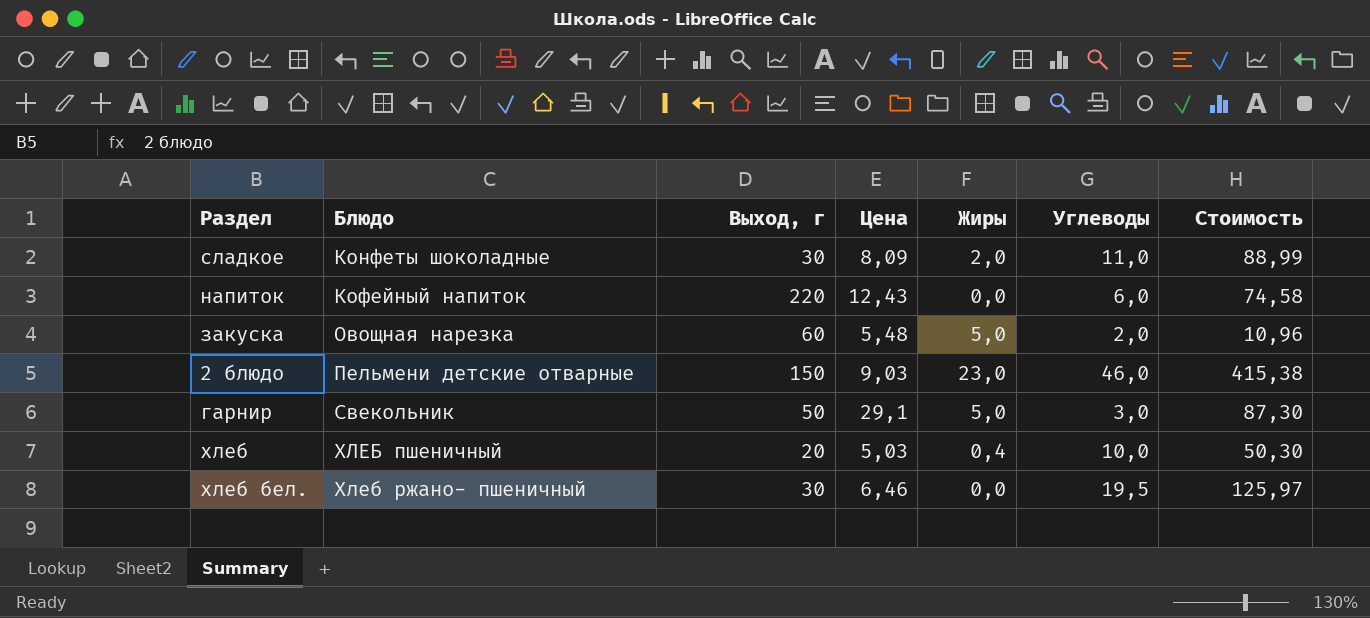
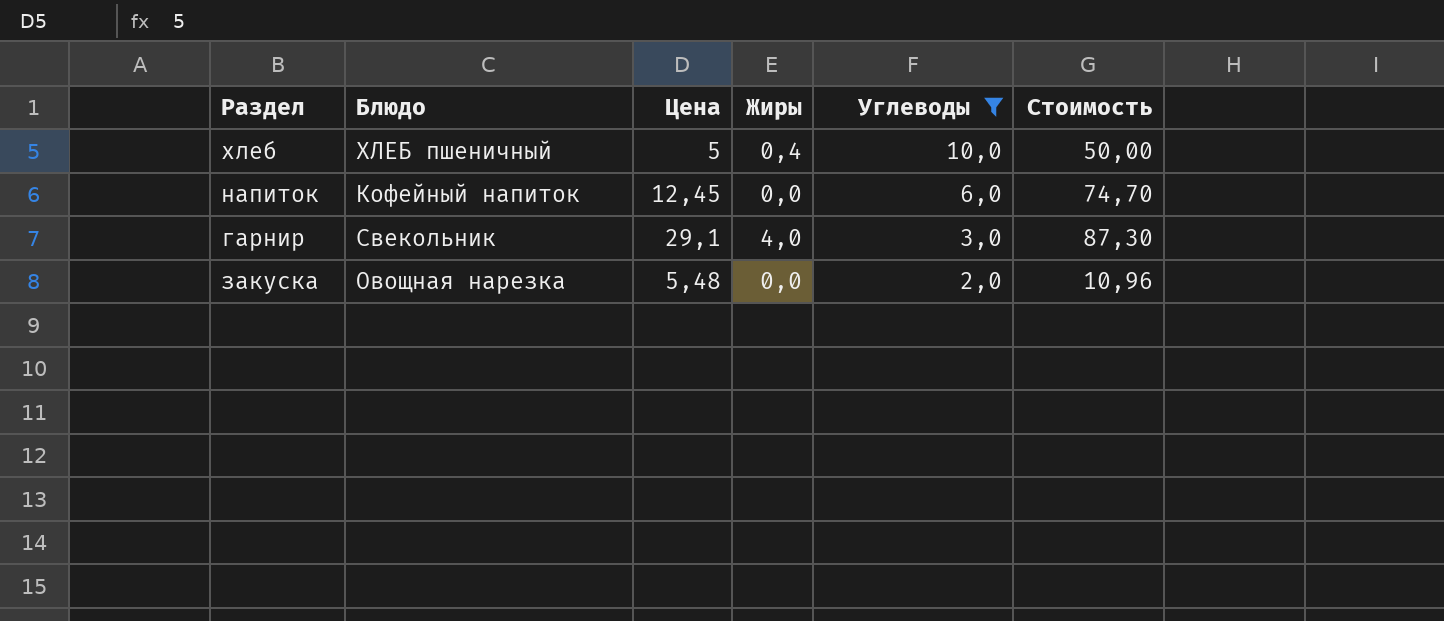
filter: none -> Углеводы <= 10,0
row order: Блюдо ascending -> Углеводы descending
column Выход, г | position: 3 -> none
хлеб | Цена: 5,03 -> 5
хлеб | Стоимость: 50,30 -> 50,00
напиток | Цена: 12,43 -> 12,45
напиток | Стоимость: 74,58 -> 74,70
гарнир | Жиры: 5,0 -> 4,0
закуска | Жиры: 5,0 -> 0,0

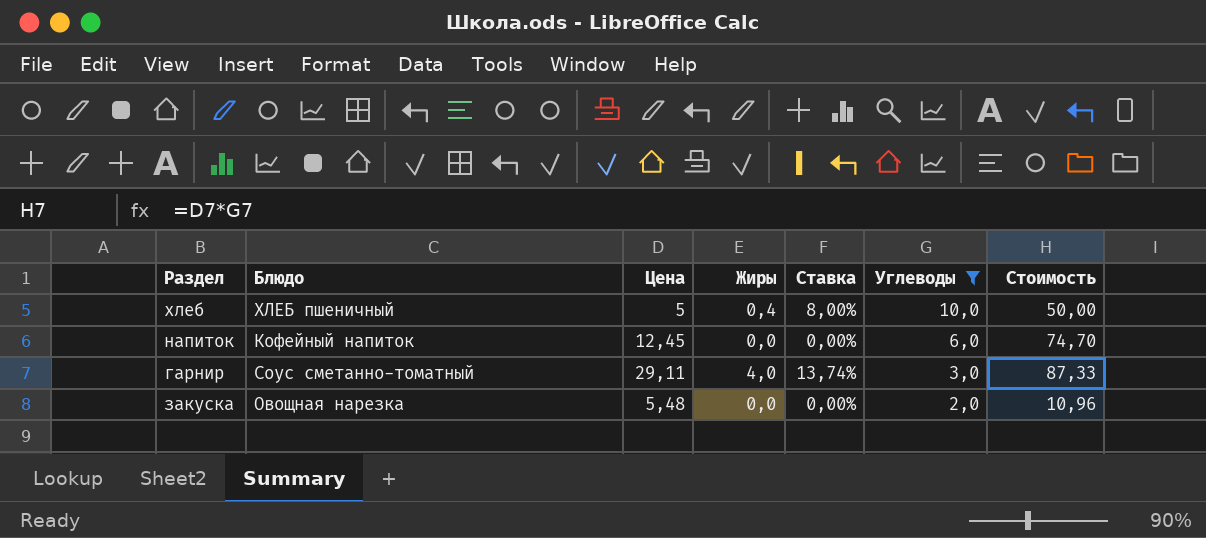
column Ставка | formula: none -> [Жиры] / [Цена]
гарнир | Блюдо: Свекольник -> Соус сметанно-томатный
гарнир | Цена: 29,1 -> 29,11
гарнир | Стоимость: 87,30 -> 87,33

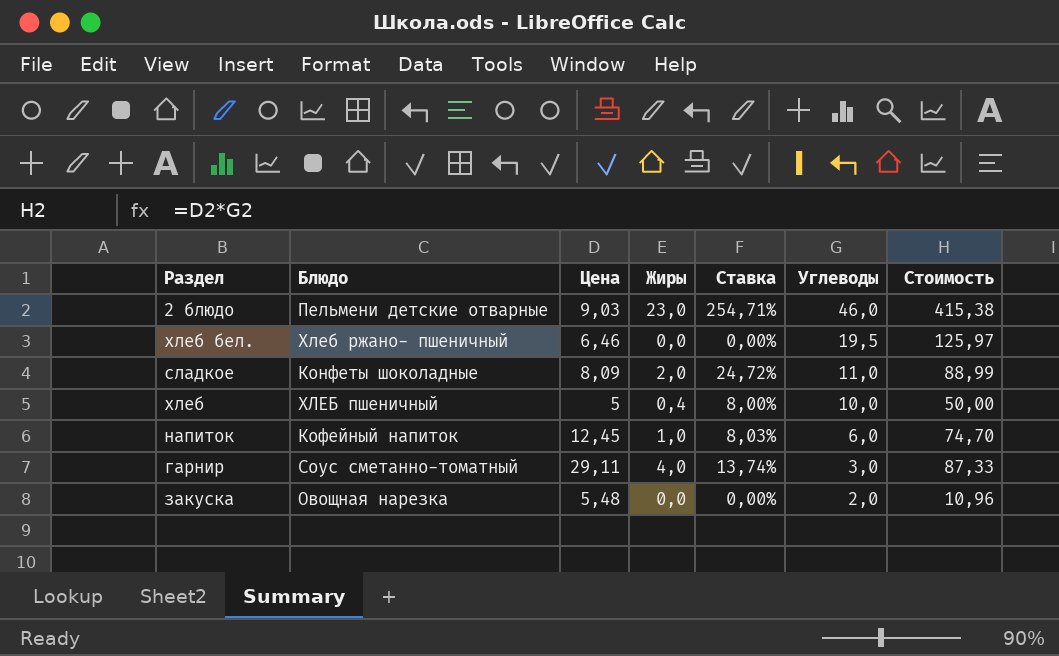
filter: Углеводы <= 10,0 -> none
напиток | Жиры: 0,0 -> 1,0
напиток | Ставка: 0,00% -> 8,03%

